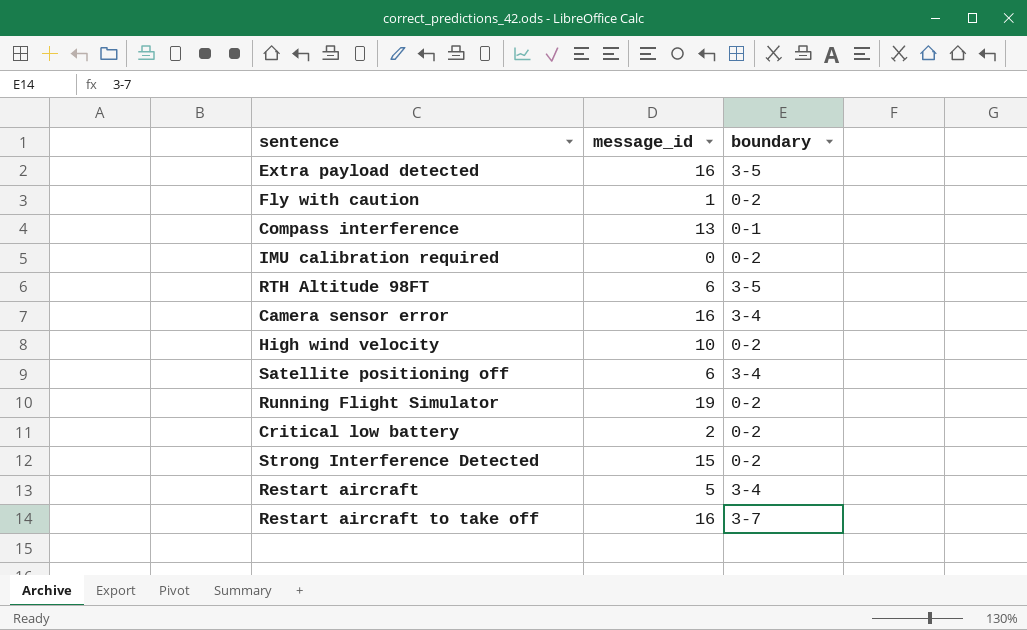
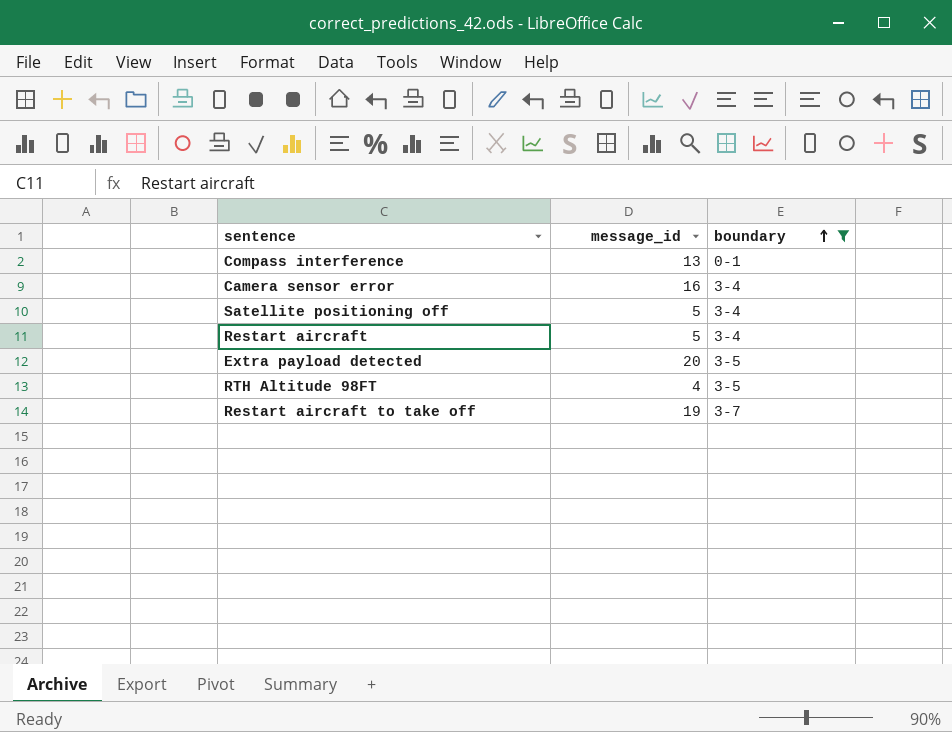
filter: none -> boundary != 0-2
row order: none -> boundary ascending
Satellite positioning off | message_id: 6 -> 5
Extra payload detected | message_id: 16 -> 20
RTH Altitude 98FT | message_id: 6 -> 4
Restart aircraft to take off | message_id: 16 -> 19

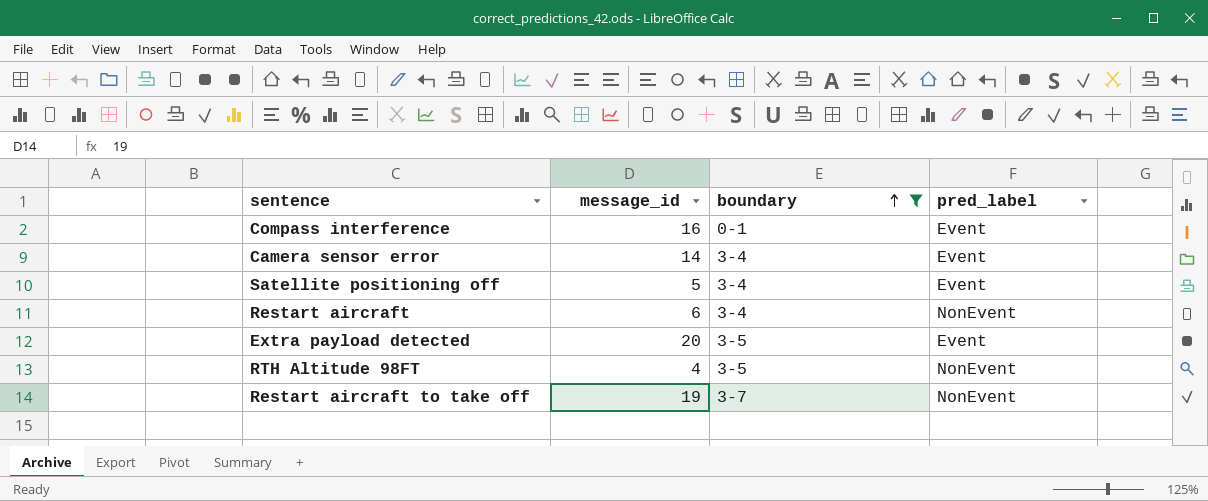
column pred_label | position: none -> 4
Compass interference | message_id: 13 -> 16
Camera sensor error | message_id: 16 -> 14
Restart aircraft | message_id: 5 -> 6

